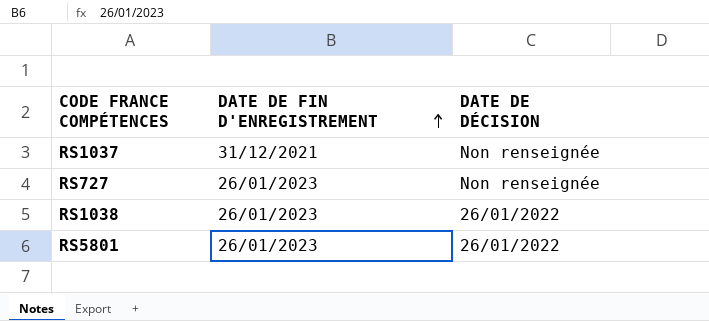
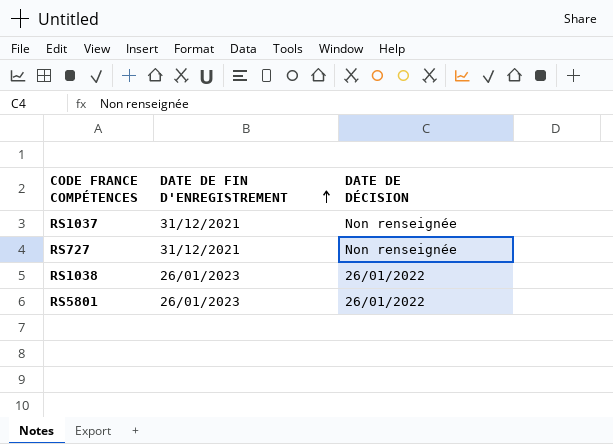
RS727 | DATE DE FIN D'ENREGISTREMENT: 26/01/2023 -> 31/12/2021

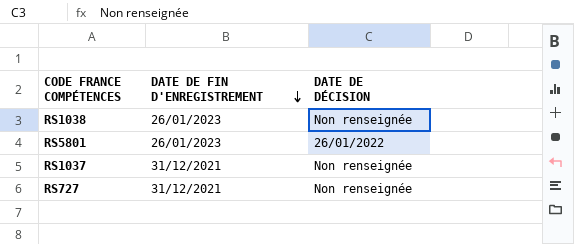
row order: DATE DE FIN D'ENREGISTREMENT ascending -> DATE DE FIN D'ENREGISTREMENT descending
RS1038 | DATE DE DÉCISION: 26/01/2022 -> Non renseignée

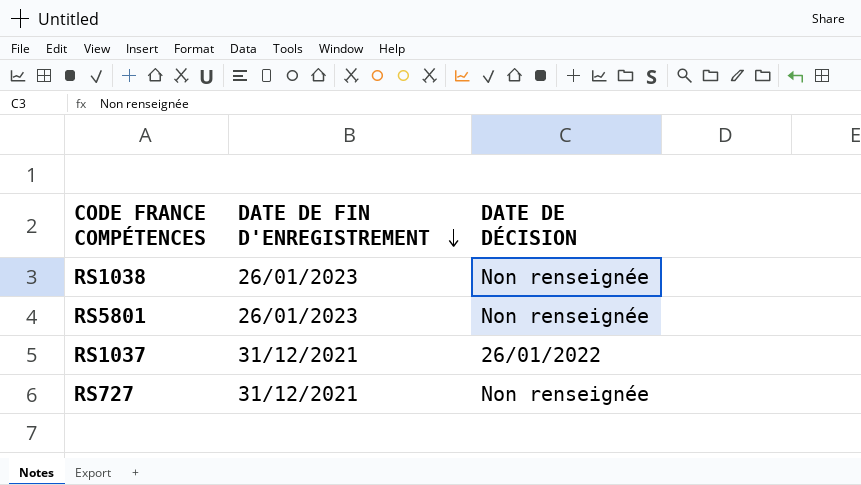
RS5801 | DATE DE DÉCISION: 26/01/2022 -> Non renseignée
RS1037 | DATE DE DÉCISION: Non renseignée -> 26/01/2022

